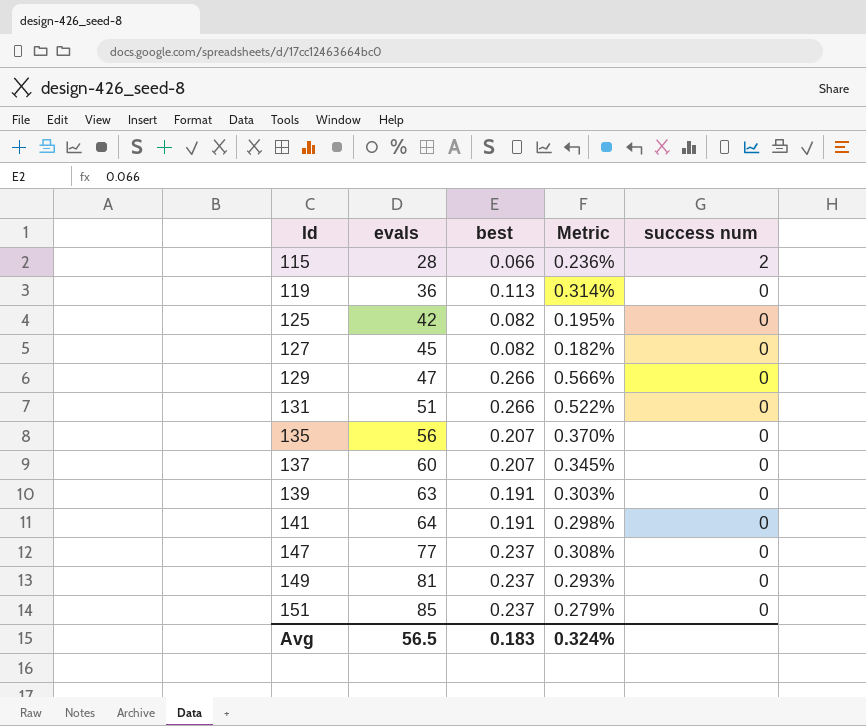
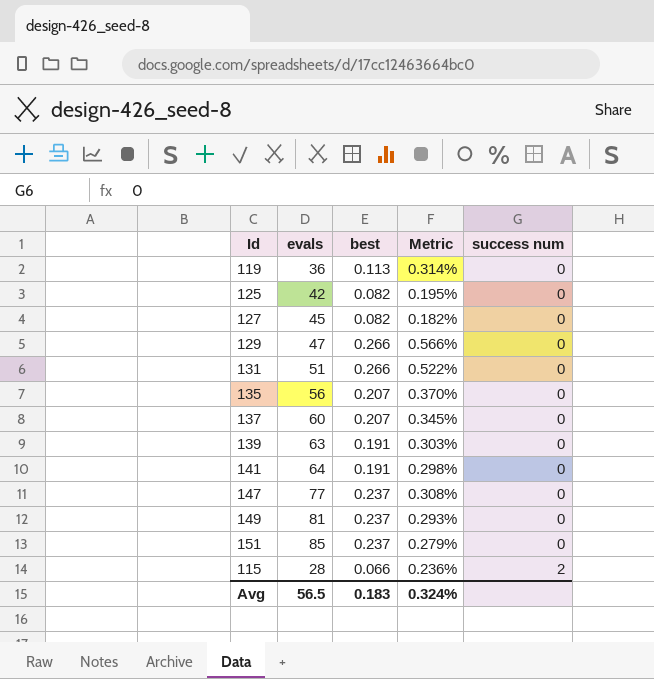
row order: Id ascending -> success num ascending

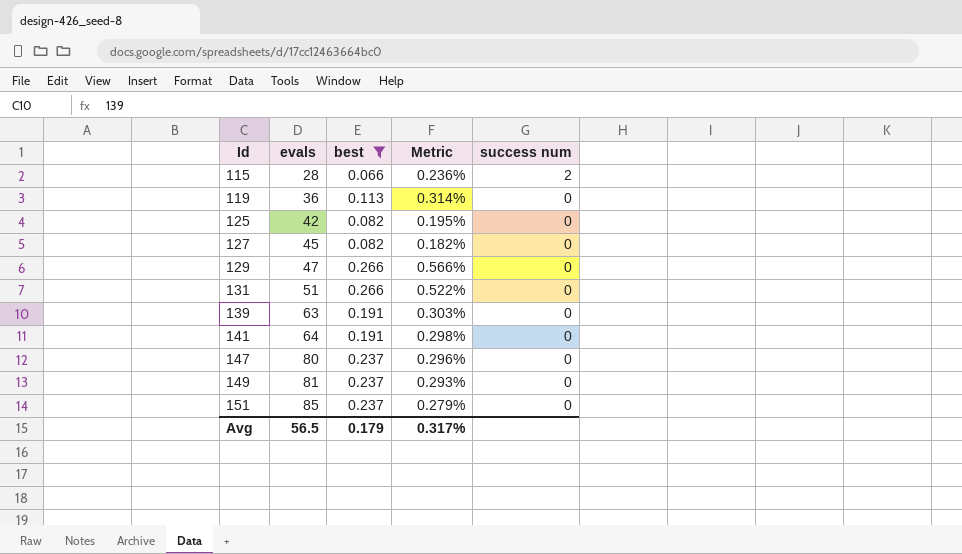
filter: none -> best != 0.207
row order: success num ascending -> Id ascending
147 | evals: 77 -> 80
147 | Metric: 0.308% -> 0.296%
Avg | best: 0.183 -> 0.179
Avg | Metric: 0.324% -> 0.317%

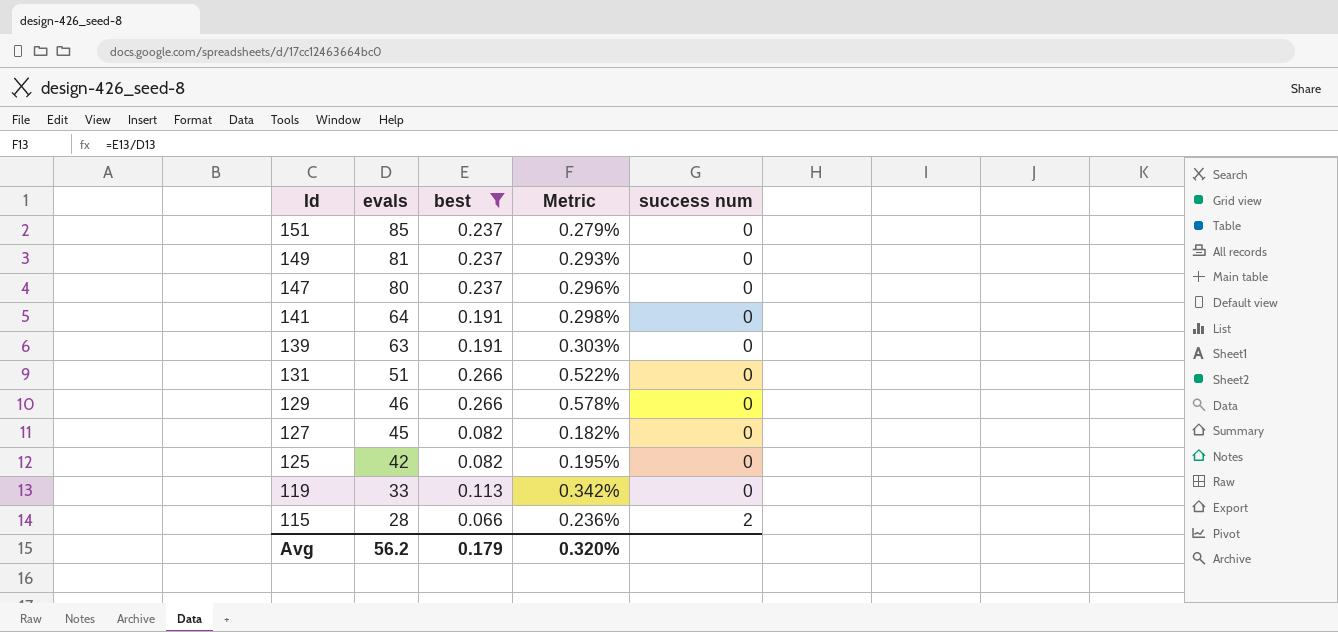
row order: Id ascending -> Id descending
129 | evals: 47 -> 46
129 | Metric: 0.566% -> 0.578%
119 | evals: 36 -> 33
119 | Metric: 0.314% -> 0.342%
Avg | evals: 56.5 -> 56.2
Avg | Metric: 0.317% -> 0.320%

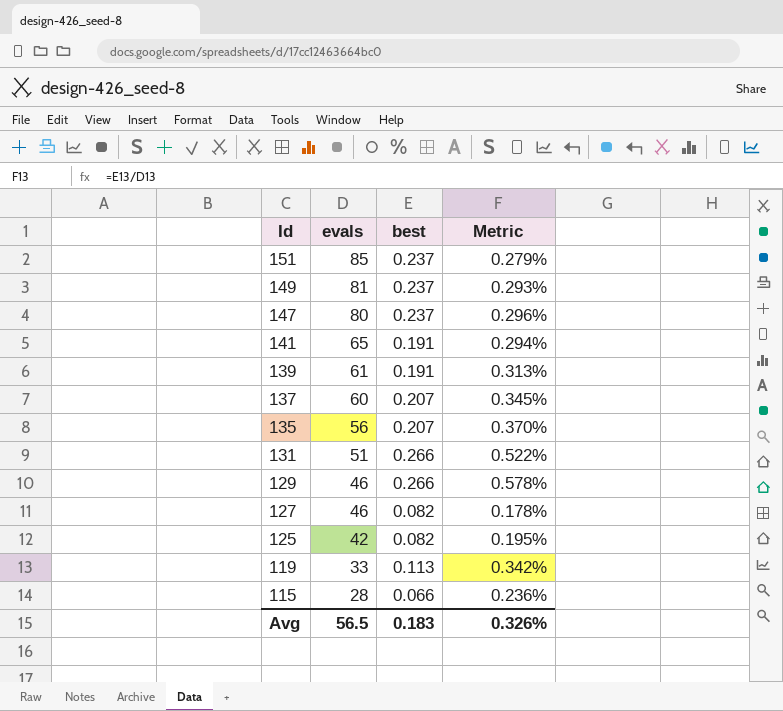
filter: best != 0.207 -> none
column success num | position: 5 -> none
141 | evals: 64 -> 65
141 | Metric: 0.298% -> 0.294%
139 | evals: 63 -> 61
139 | Metric: 0.303% -> 0.313%
127 | evals: 45 -> 46
127 | Metric: 0.182% -> 0.178%
Avg | evals: 56.2 -> 56.5
Avg | best: 0.179 -> 0.183
Avg | Metric: 0.320% -> 0.326%

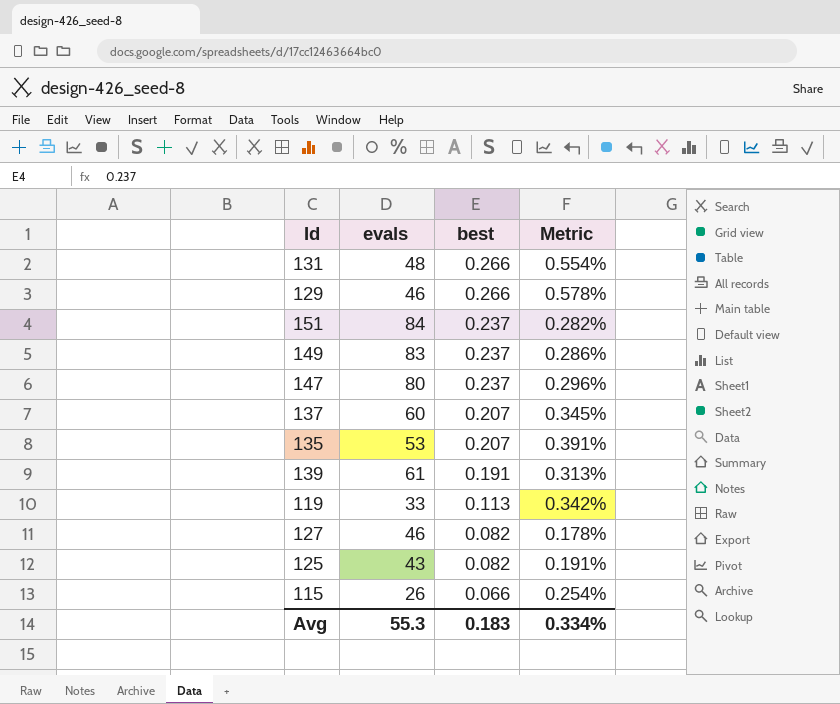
row order: Id descending -> best descending
row 141: 65 | 0.191 | 0.294% -> none
131 | evals: 51 -> 48
131 | Metric: 0.522% -> 0.554%
151 | evals: 85 -> 84
151 | Metric: 0.279% -> 0.282%
149 | evals: 81 -> 83
149 | Metric: 0.293% -> 0.286%
135 | evals: 56 -> 53
135 | Metric: 0.370% -> 0.391%
125 | evals: 42 -> 43
125 | Metric: 0.195% -> 0.191%
115 | evals: 28 -> 26
115 | Metric: 0.236% -> 0.254%
Avg | evals: 56.5 -> 55.3
Avg | Metric: 0.326% -> 0.334%

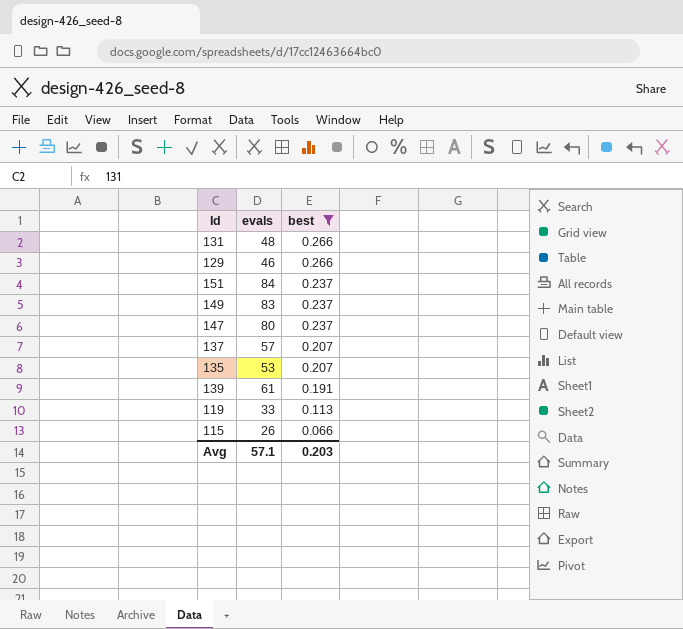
filter: none -> best != 0.082
column Metric | formula: [best] / [evals] -> none
137 | evals: 60 -> 57
Avg | evals: 55.3 -> 57.1
Avg | best: 0.183 -> 0.203

